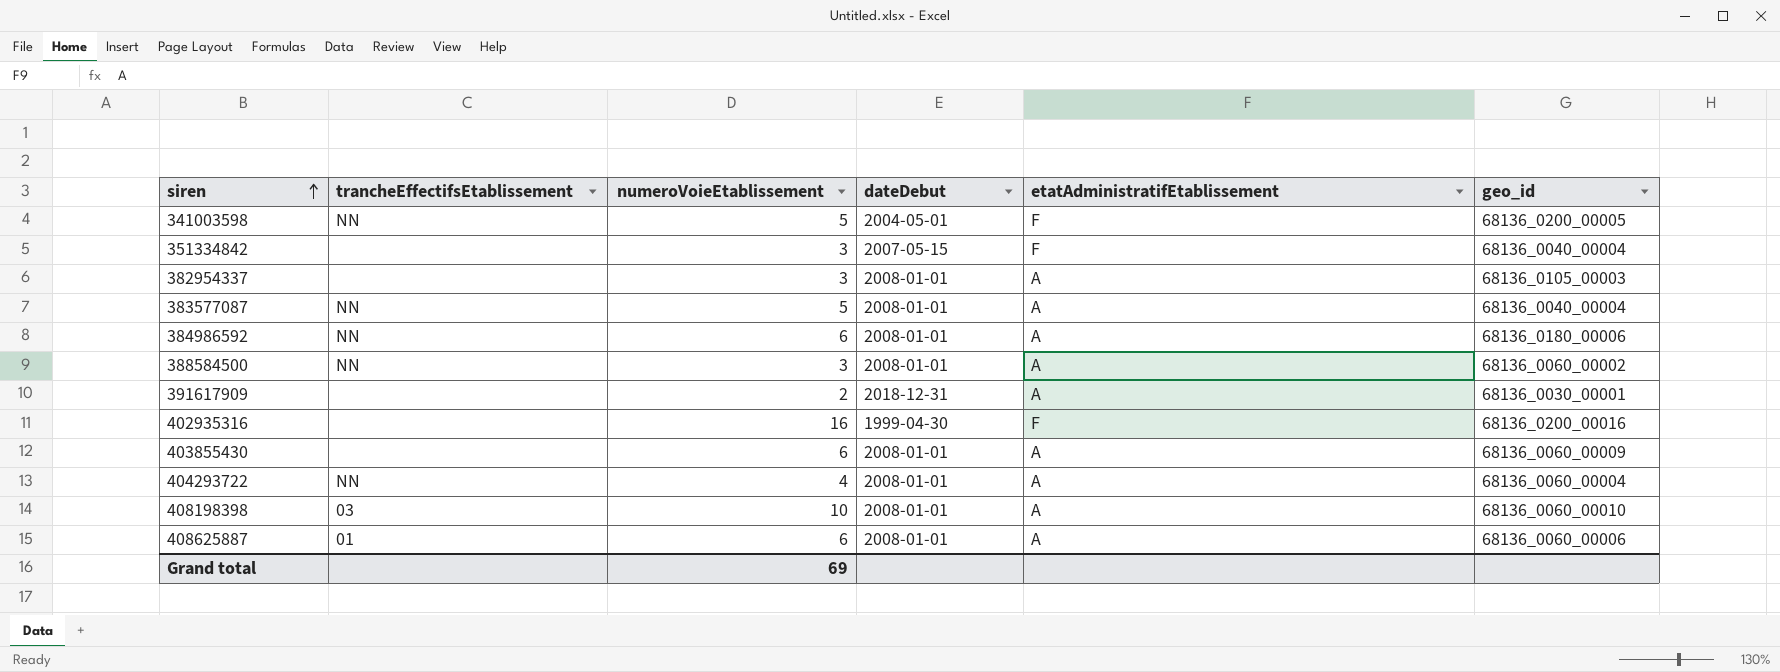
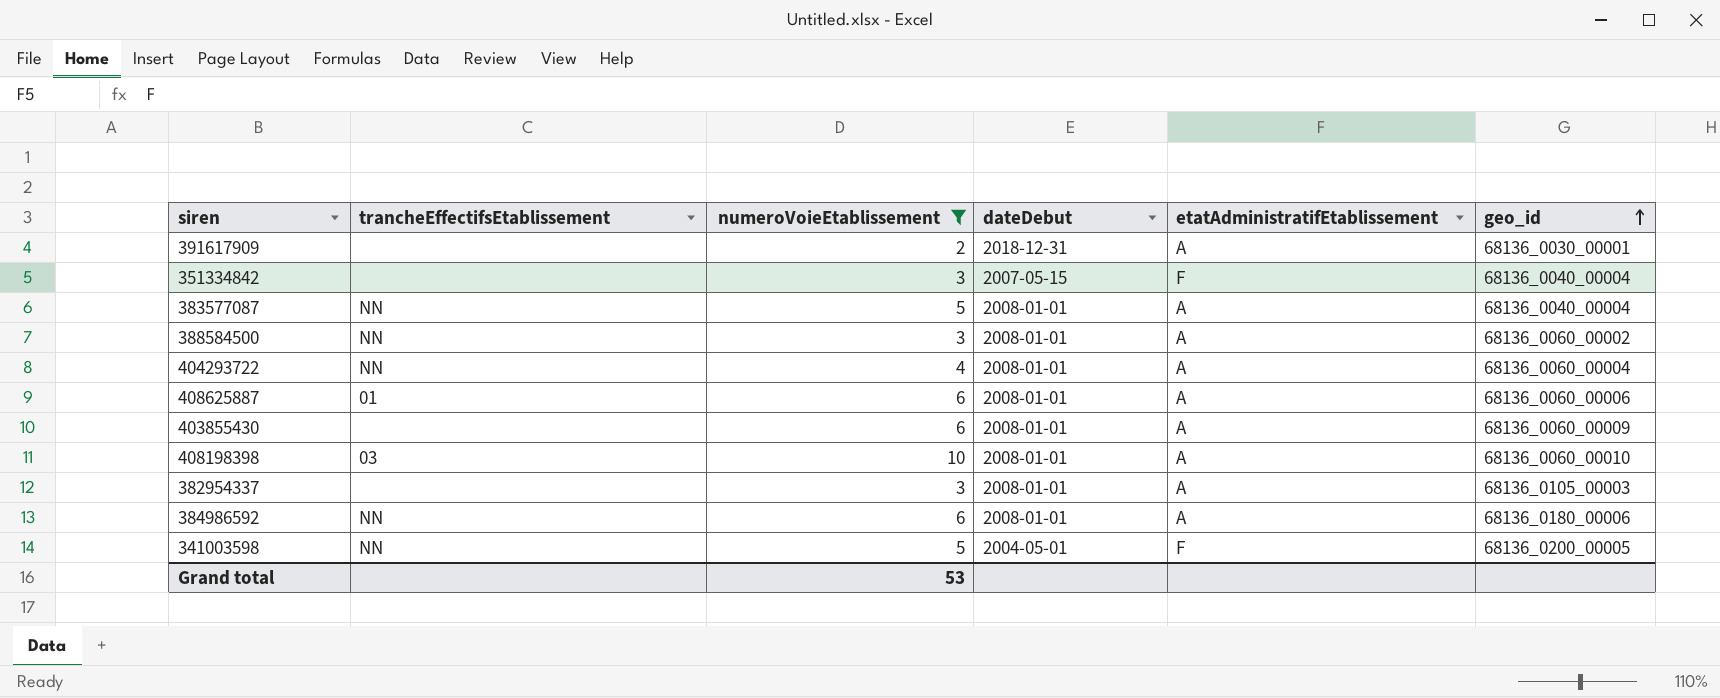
filter: none -> numeroVoieEtablissement != 16
row order: siren ascending -> geo_id ascending
Grand total | numeroVoieEtablissement: 69 -> 53

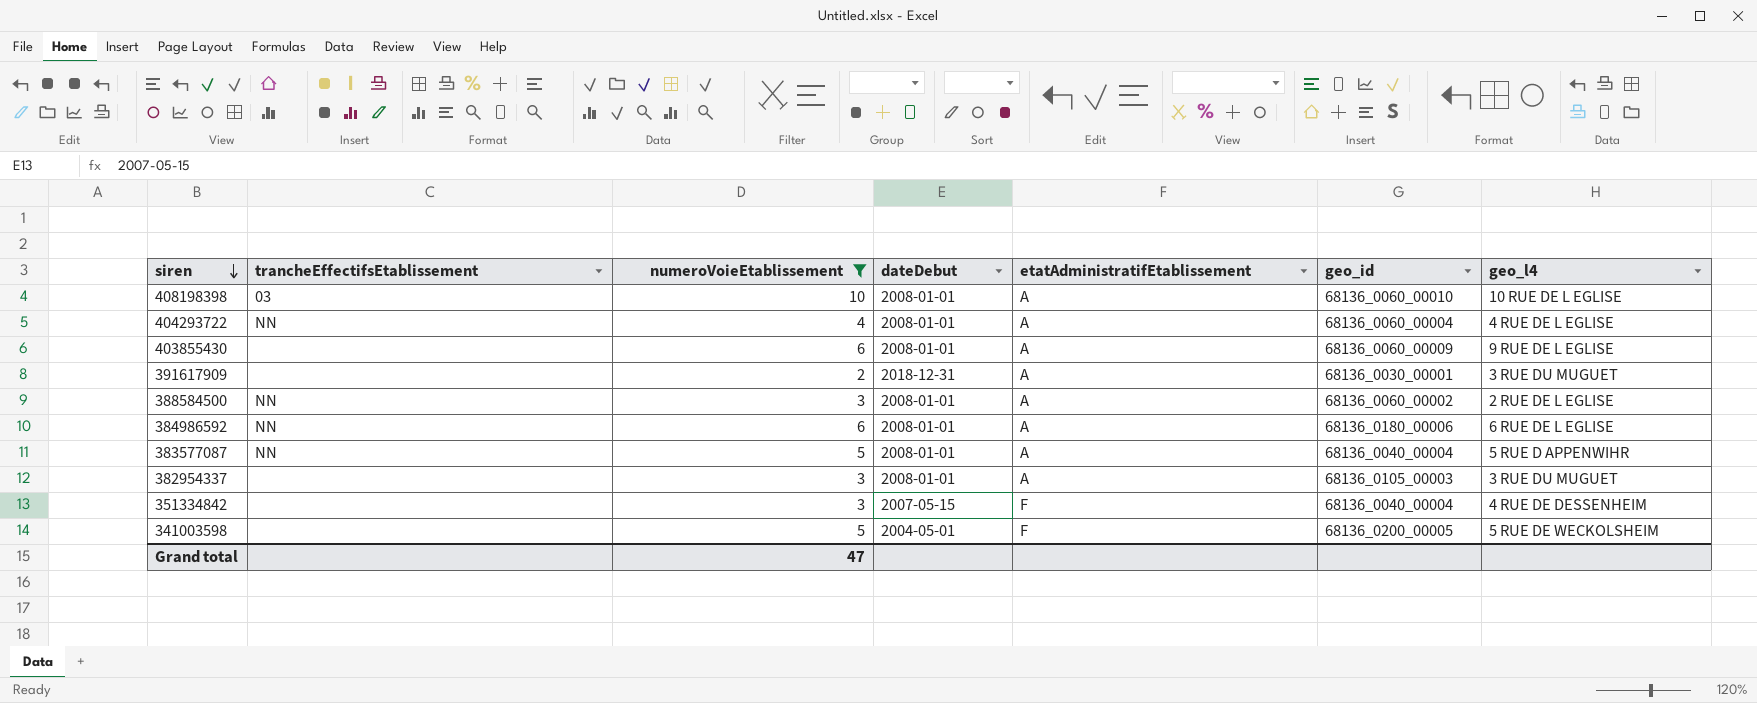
row order: geo_id ascending -> siren descending
column geo_l4 | position: none -> 7
row 408625887: 01 | 6 | 2008-01-01 | A | 68136_0060_00006 -> none
341003598 | trancheEffectifsEtablissement: NN -> none
Grand total | numeroVoieEtablissement: 53 -> 47

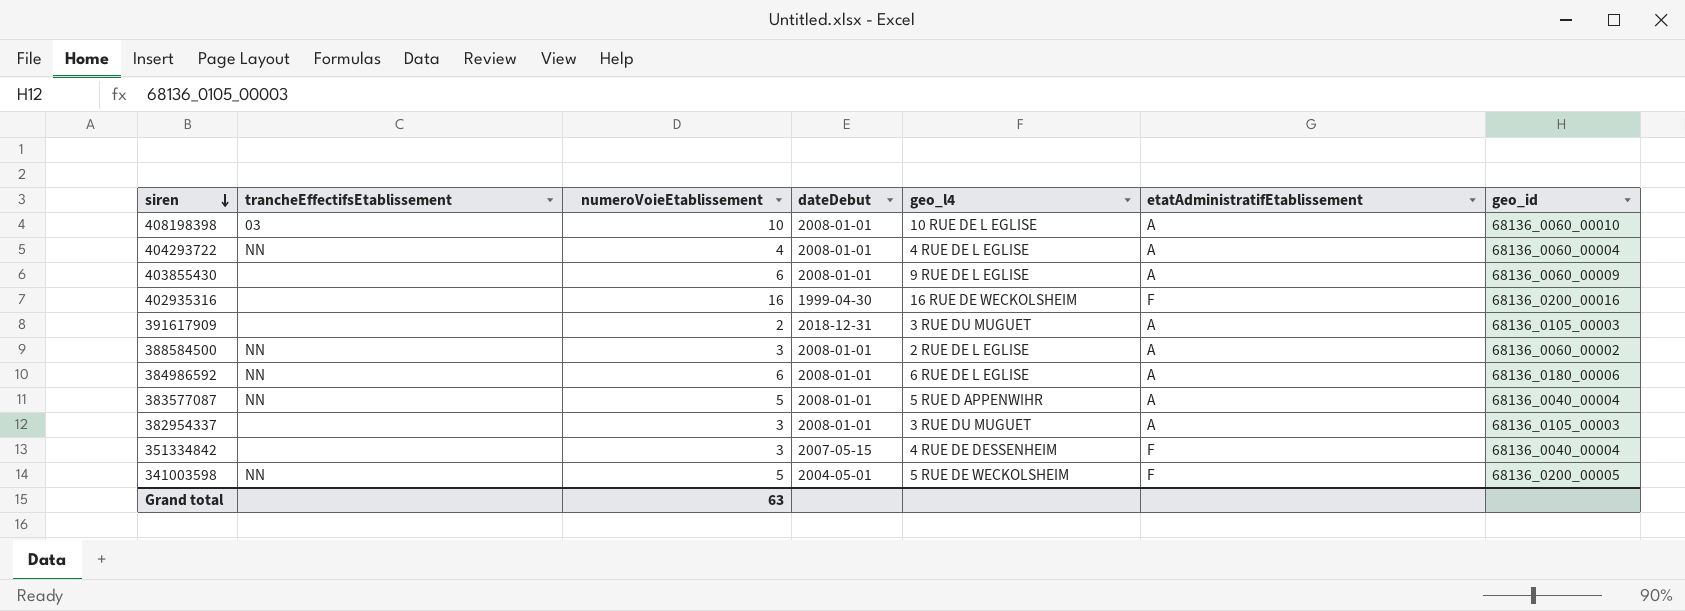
filter: numeroVoieEtablissement != 16 -> none
column geo_l4 | position: 7 -> 5
391617909 | geo_id: 68136_0030_00001 -> 68136_0105_00003
341003598 | trancheEffectifsEtablissement: none -> NN
Grand total | numeroVoieEtablissement: 47 -> 63

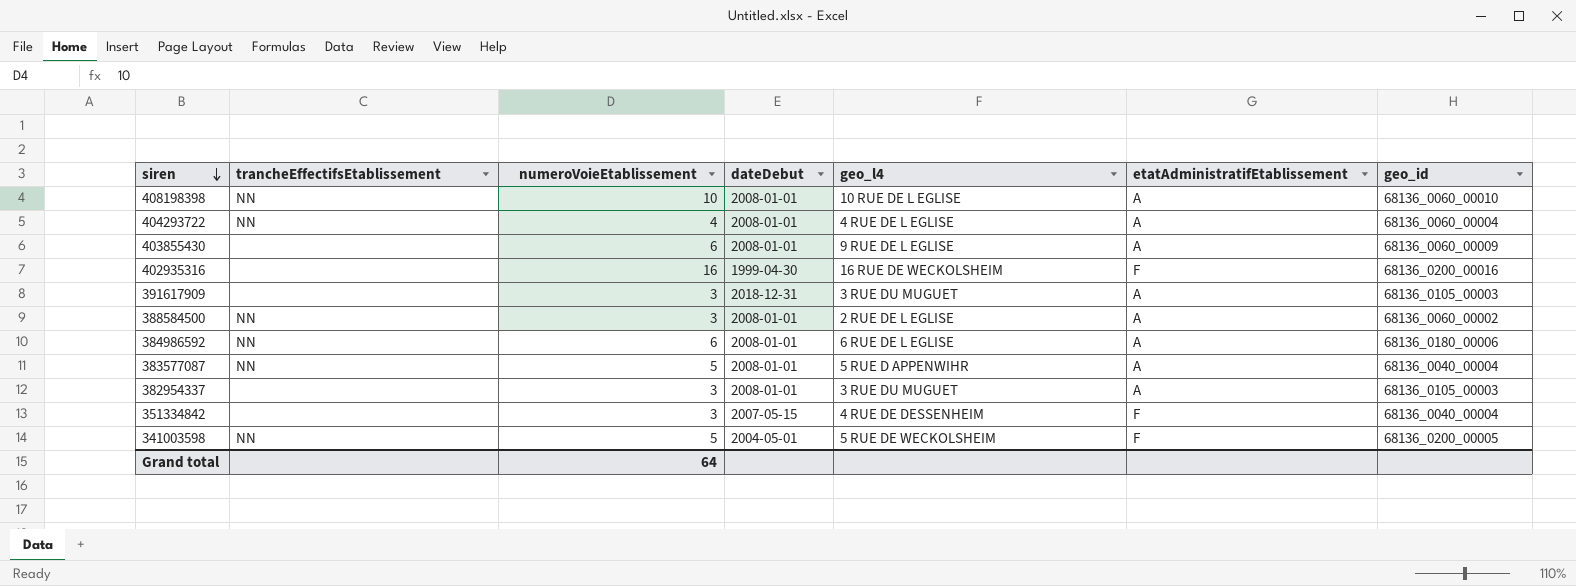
408198398 | trancheEffectifsEtablissement: 03 -> NN
391617909 | numeroVoieEtablissement: 2 -> 3
Grand total | numeroVoieEtablissement: 63 -> 64

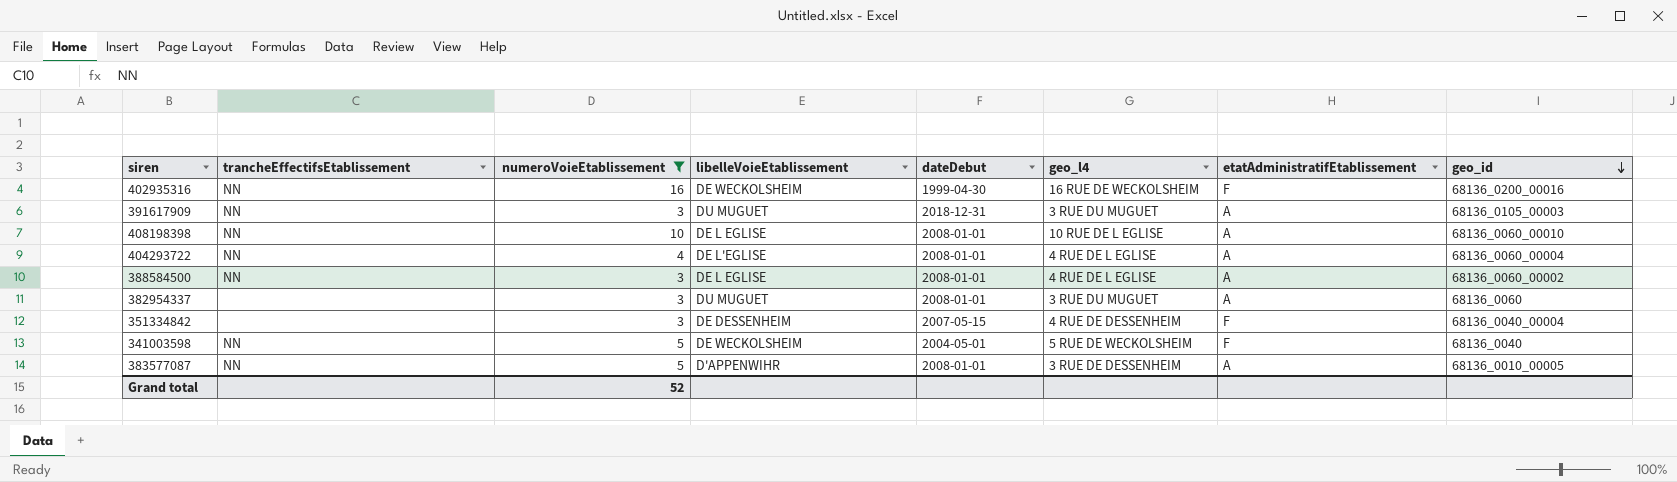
filter: none -> numeroVoieEtablissement != 6
row order: siren descending -> geo_id descending
column libelleVoieEtablissement | position: none -> 4
402935316 | trancheEffectifsEtablissement: none -> NN
391617909 | trancheEffectifsEtablissement: none -> NN
388584500 | geo_l4: 2 RUE DE L EGLISE -> 4 RUE DE L EGLISE
382954337 | geo_id: 68136_0105_00003 -> 68136_0060
341003598 | geo_id: 68136_0200_00005 -> 68136_0040
383577087 | geo_l4: 5 RUE D APPENWIHR -> 3 RUE DE DESSENHEIM
383577087 | geo_id: 68136_0040_00004 -> 68136_0010_00005
Grand total | numeroVoieEtablissement: 64 -> 52

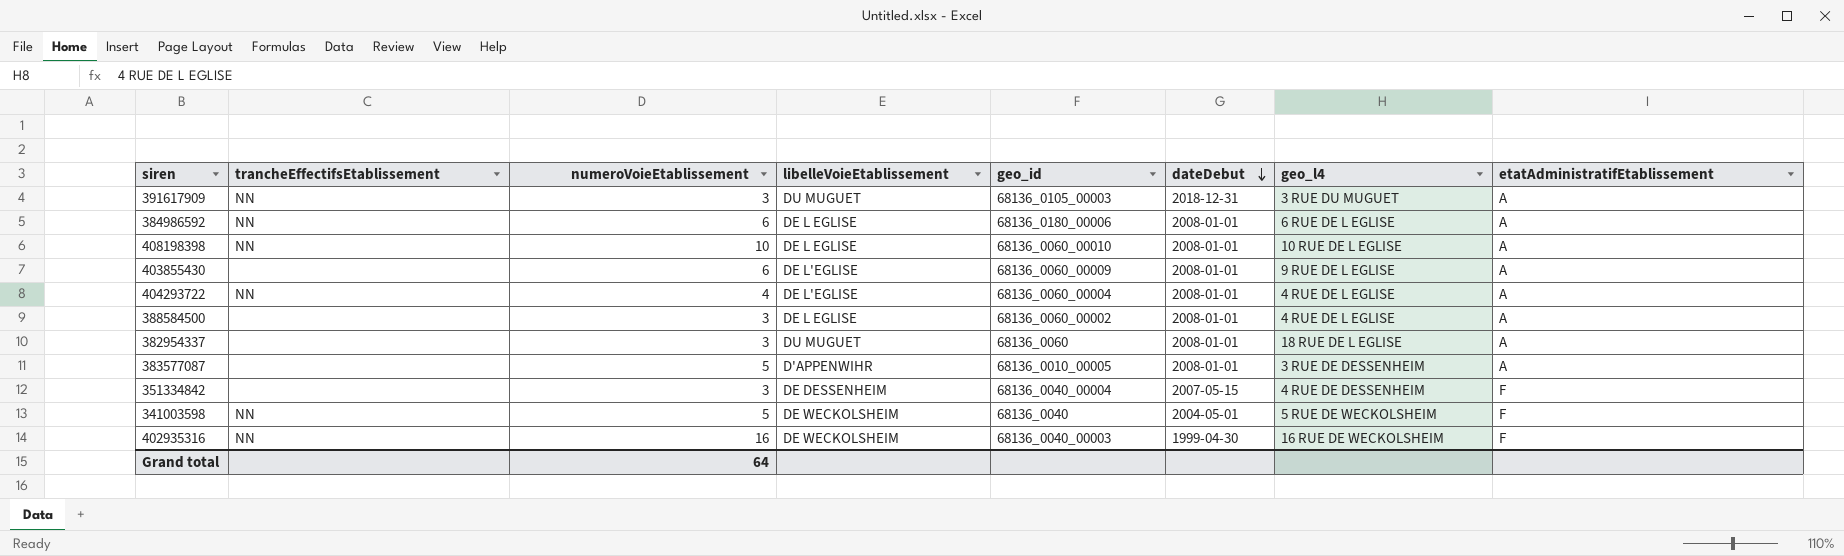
filter: numeroVoieEtablissement != 6 -> none
row order: geo_id descending -> dateDebut descending
column geo_id | position: 8 -> 5
388584500 | trancheEffectifsEtablissement: NN -> none
382954337 | geo_l4: 3 RUE DU MUGUET -> 18 RUE DE L EGLISE
383577087 | trancheEffectifsEtablissement: NN -> none
402935316 | geo_id: 68136_0200_00016 -> 68136_0040_00003
Grand total | numeroVoieEtablissement: 52 -> 64

